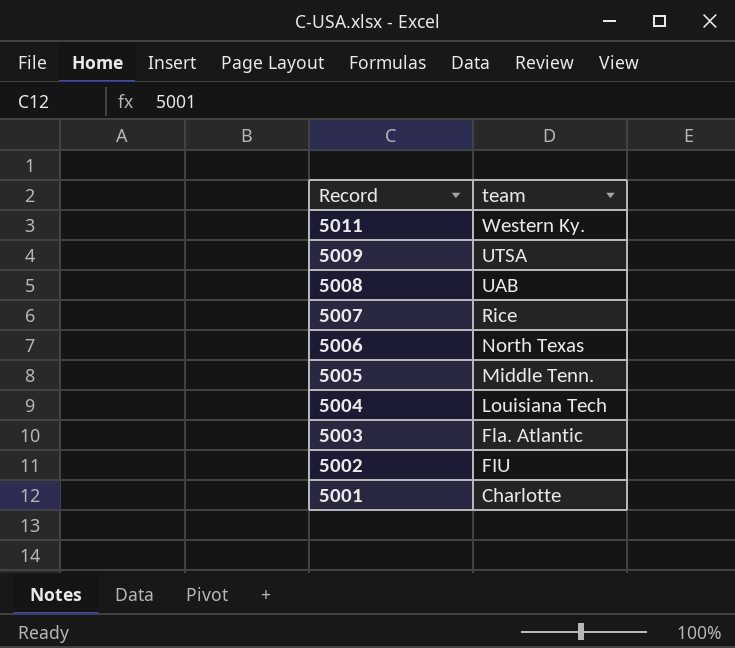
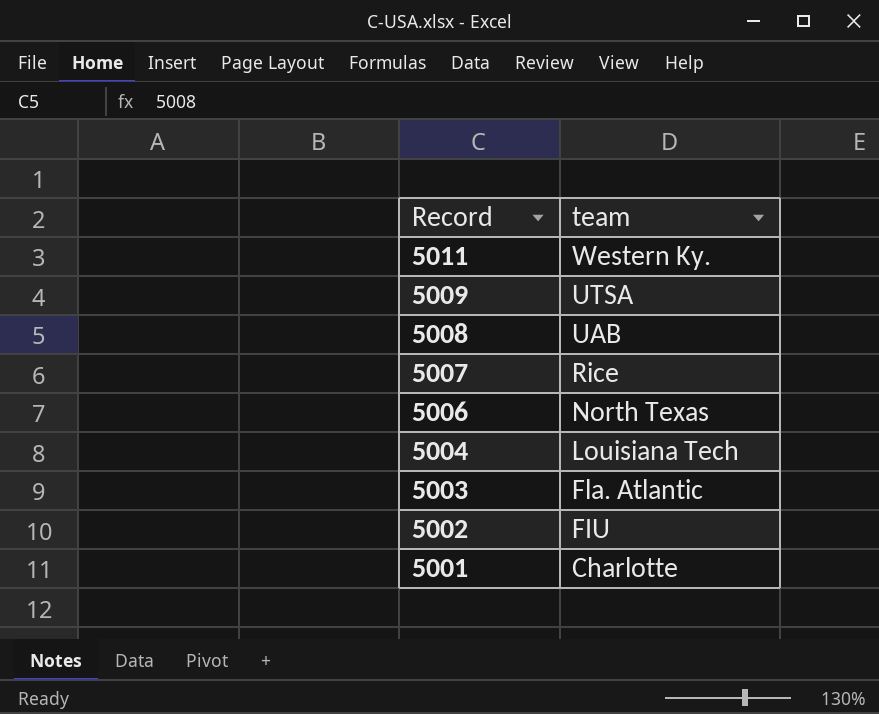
row 5005: Middle Tenn. -> none

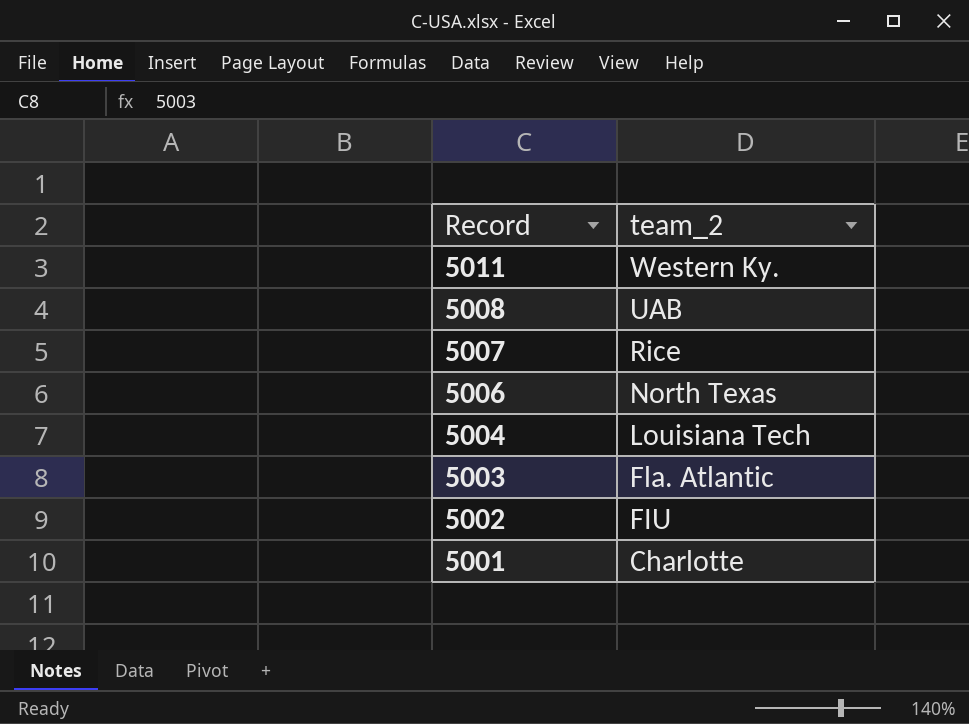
column name: team -> team_2
row 5009: UTSA -> none

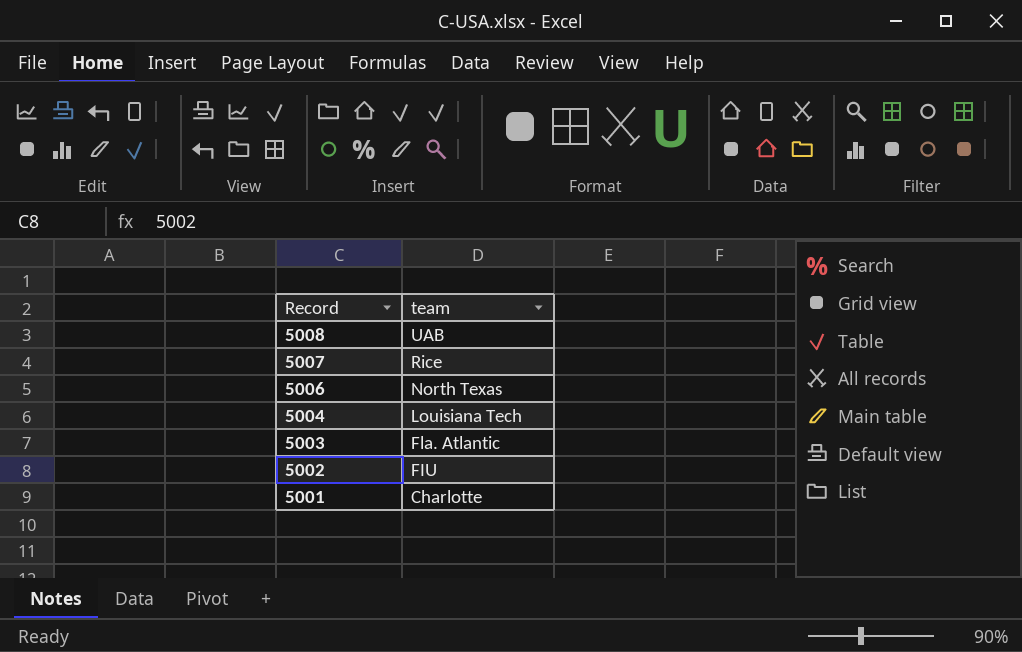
column name: team_2 -> team
row 5011: Western Ky. -> none

